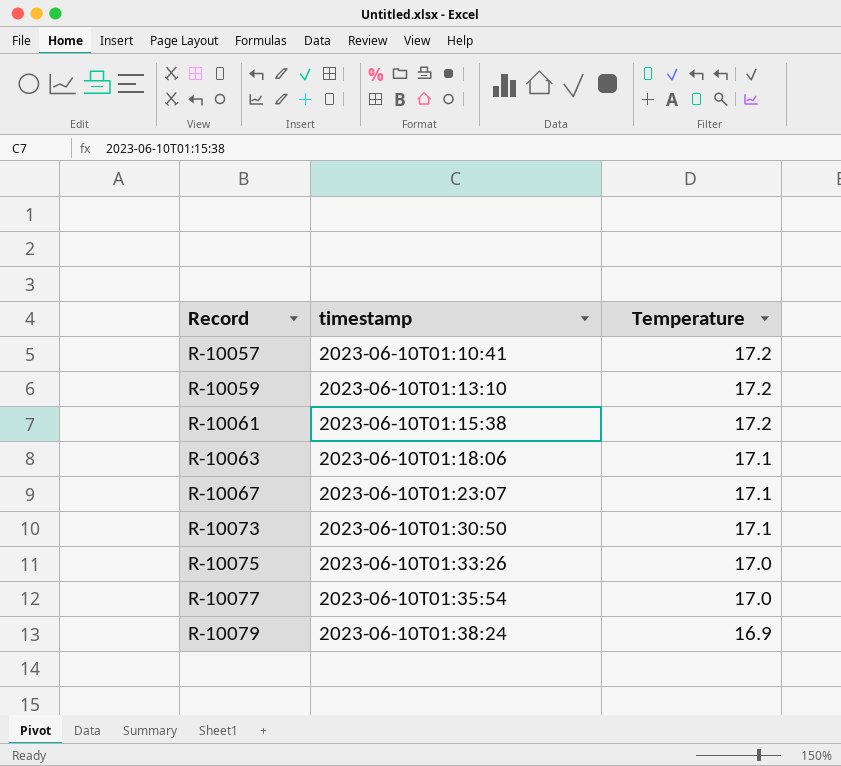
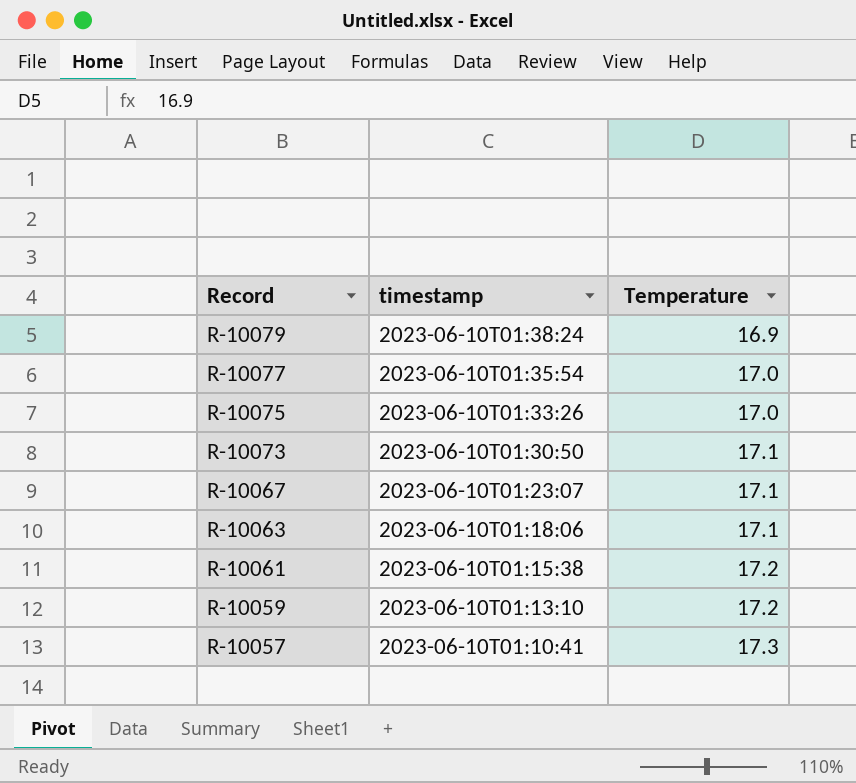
row order: Record ascending -> Record descending
R-10057 | Temperature: 17.2 -> 17.3

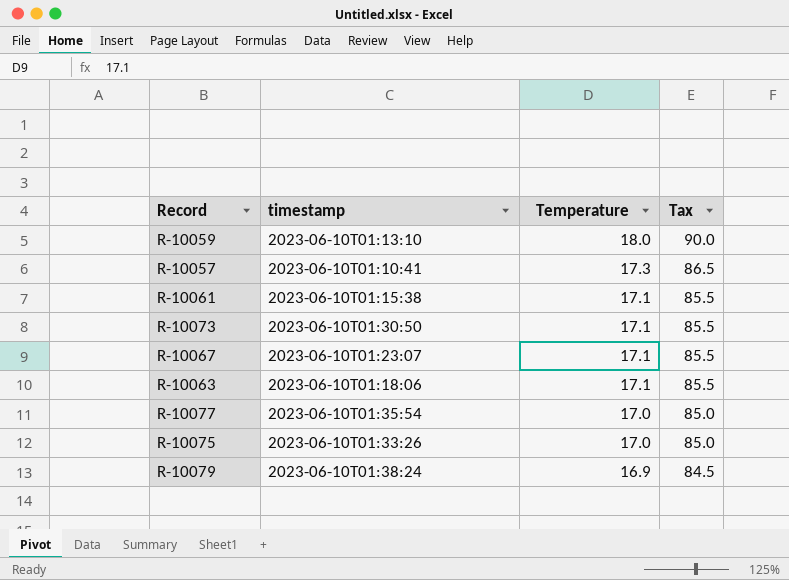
row order: Record descending -> Temperature descending
column Tax | formula: none -> [Temperature] * 5
R-10059 | Temperature: 17.2 -> 18.0
R-10061 | Temperature: 17.2 -> 17.1

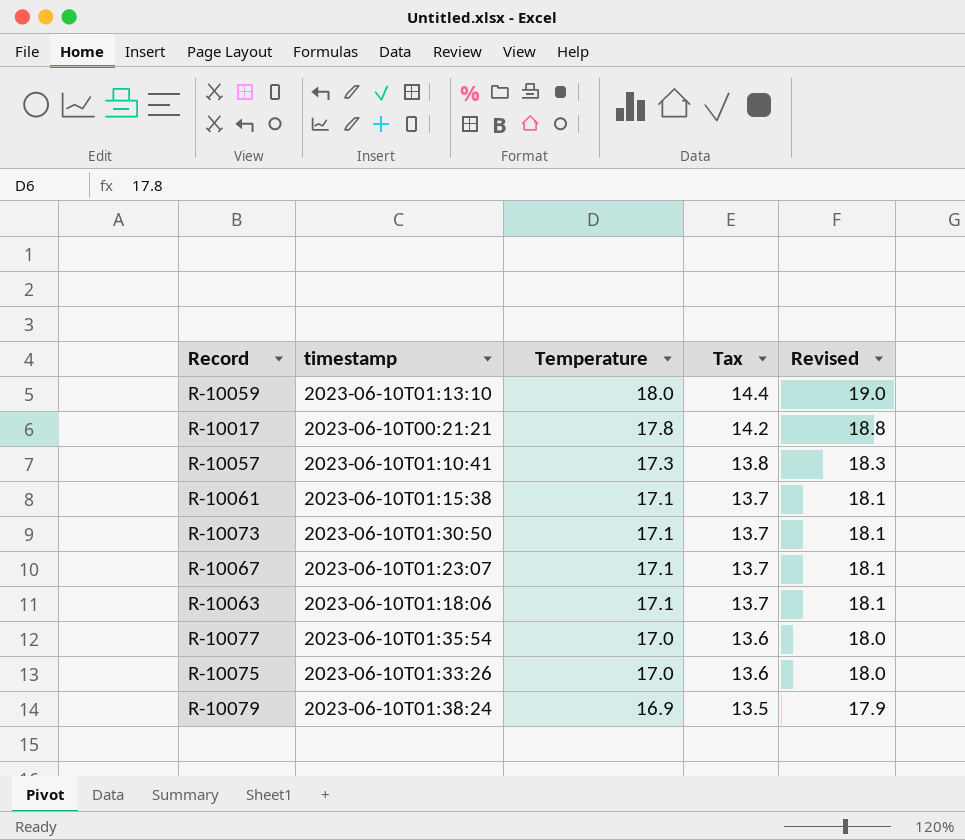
column Tax | formula: [Temperature] * 5 -> [Temperature] * 0.8
column Revised | formula: none -> [Temperature] + 1
row R-10017: none -> 2023-06-10T00:21:21 | 17.8 | 14.2 | 18.8

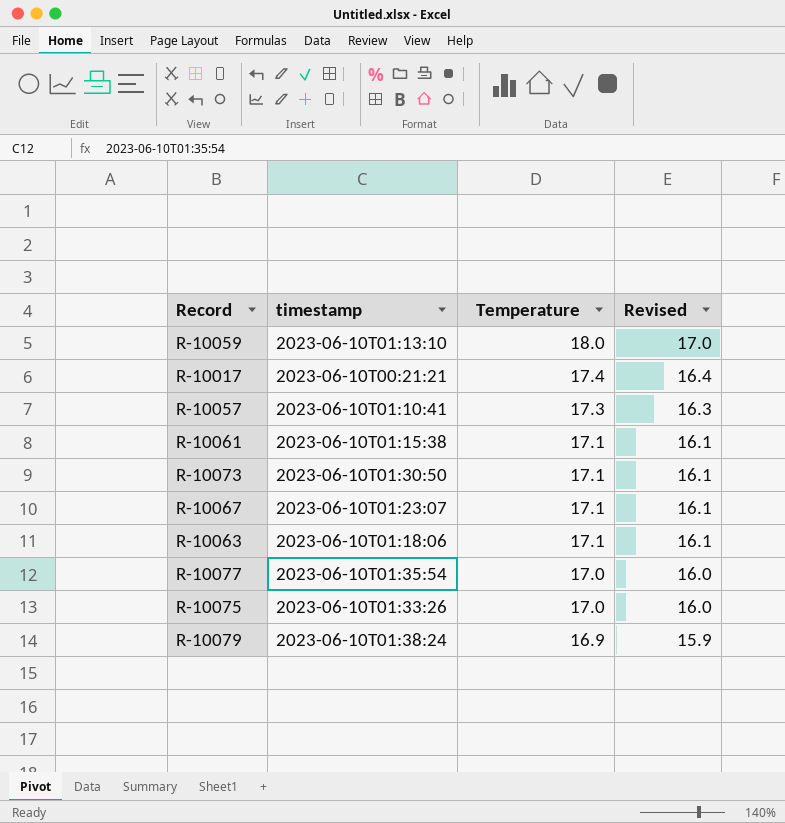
column Tax | formula: [Temperature] * 0.8 -> none
column Revised | formula: [Temperature] + 1 -> [Temperature] - 1
R-10017 | Temperature: 17.8 -> 17.4

